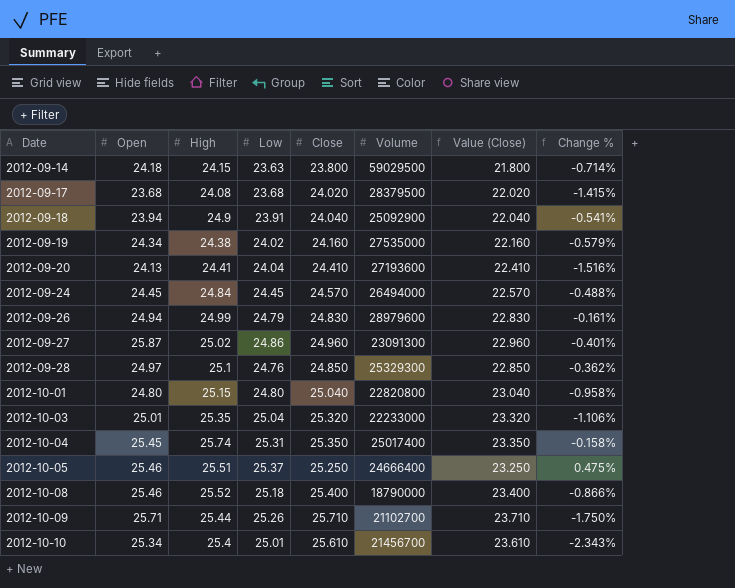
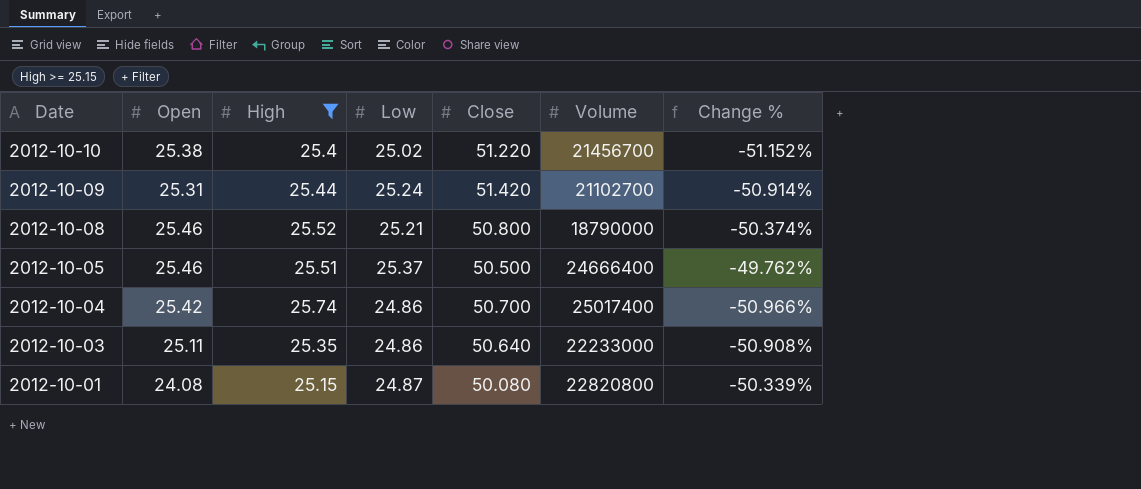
filter: none -> High >= 25.15
row order: Date ascending -> Date descending
column Value (Close) | formula: [Close] - 2 -> none
2012-10-10 | Open: 25.34 -> 25.38
2012-10-10 | Low: 25.01 -> 25.02
2012-10-10 | Close: 25.610 -> 51.220
2012-10-10 | Change %: -2.343% -> -51.152%
2012-10-09 | Open: 25.71 -> 25.31
2012-10-09 | Low: 25.26 -> 25.24
2012-10-09 | Close: 25.710 -> 51.420
2012-10-09 | Change %: -1.750% -> -50.914%
2012-10-08 | Low: 25.18 -> 25.21
2012-10-08 | Close: 25.400 -> 50.800
2012-10-08 | Change %: -0.866% -> -50.374%
2012-10-05 | Close: 25.250 -> 50.500
2012-10-05 | Change %: 0.475% -> -49.762%
2012-10-04 | Open: 25.45 -> 25.42
2012-10-04 | Low: 25.31 -> 24.86
2012-10-04 | Close: 25.350 -> 50.700
2012-10-04 | Change %: -0.158% -> -50.966%
2012-10-03 | Open: 25.01 -> 25.11
2012-10-03 | Low: 25.04 -> 24.86
2012-10-03 | Close: 25.320 -> 50.640
2012-10-03 | Change %: -1.106% -> -50.908%
2012-10-01 | Open: 24.80 -> 24.08
2012-10-01 | Low: 24.80 -> 24.87
2012-10-01 | Close: 25.040 -> 50.080
2012-10-01 | Change %: -0.958% -> -50.339%

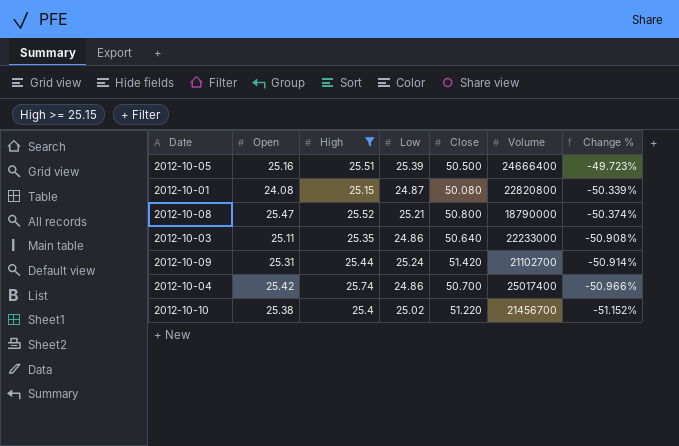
row order: Date descending -> Change % descending
2012-10-05 | Open: 25.46 -> 25.16
2012-10-05 | Low: 25.37 -> 25.39
2012-10-05 | Change %: -49.762% -> -49.723%
2012-10-08 | Open: 25.46 -> 25.47

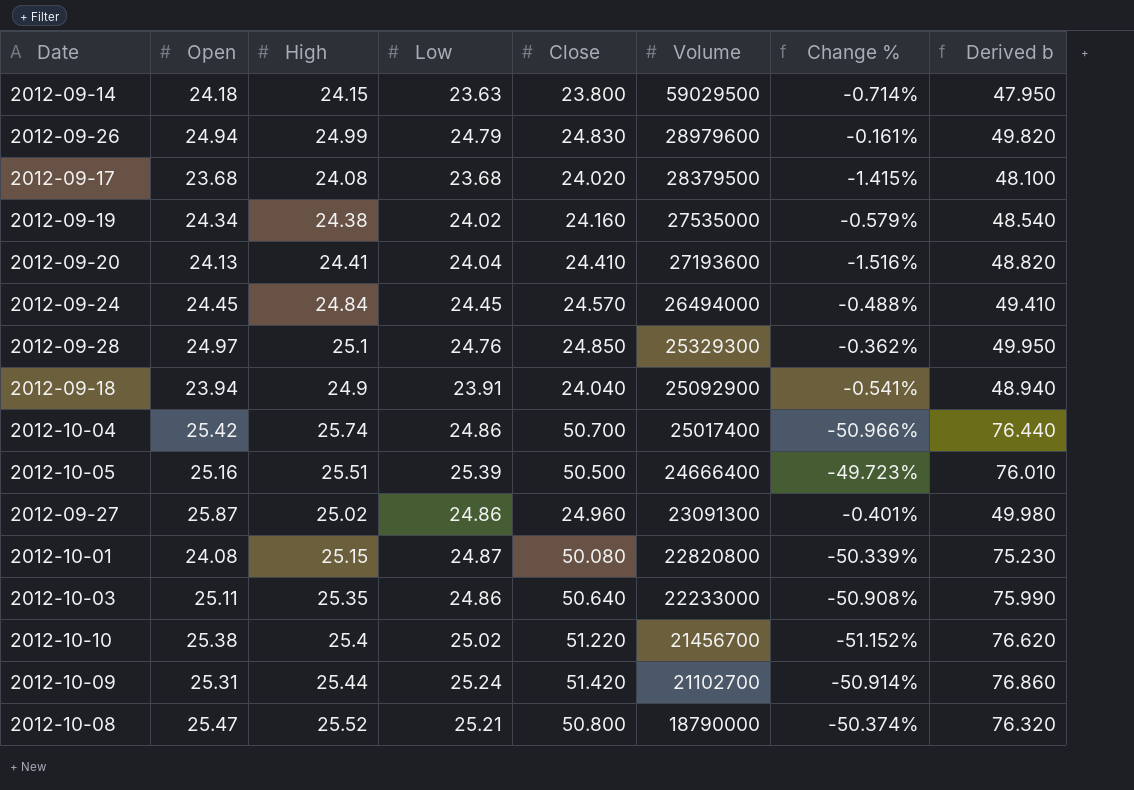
filter: High >= 25.15 -> none
row order: Change % descending -> Volume descending
column Derived b | formula: none -> [High] + [Close]

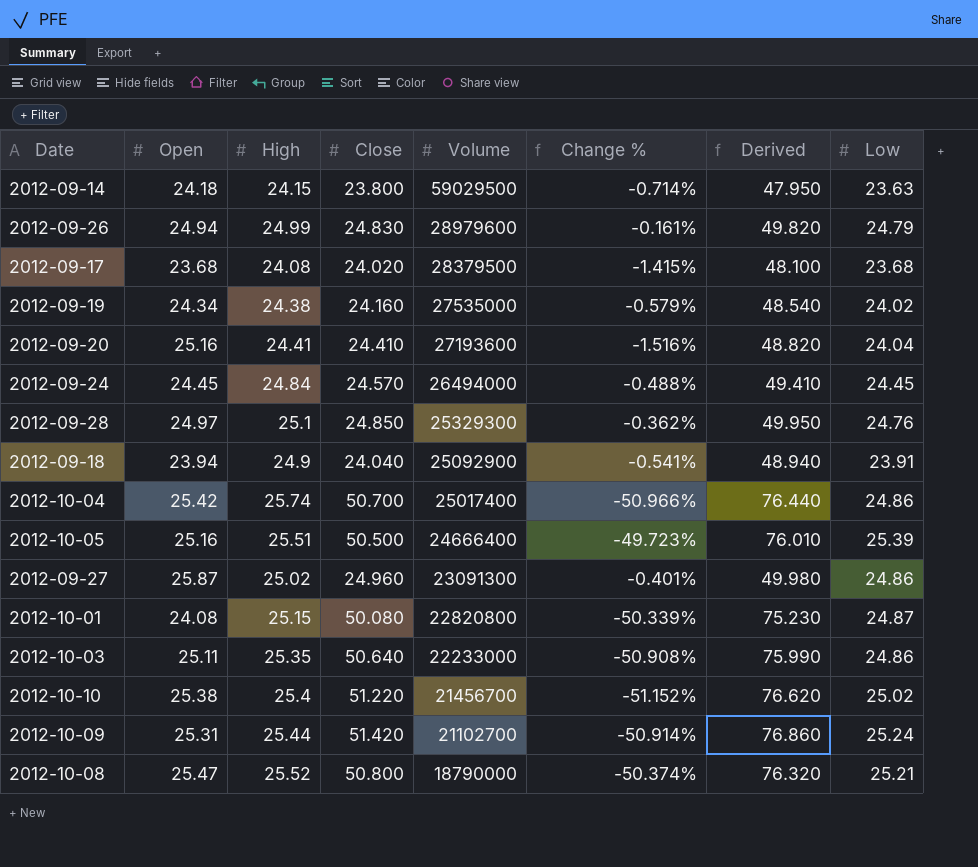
column name: Derived b -> Derived
column Low | position: 4 -> 8
2012-09-20 | Open: 24.13 -> 25.16

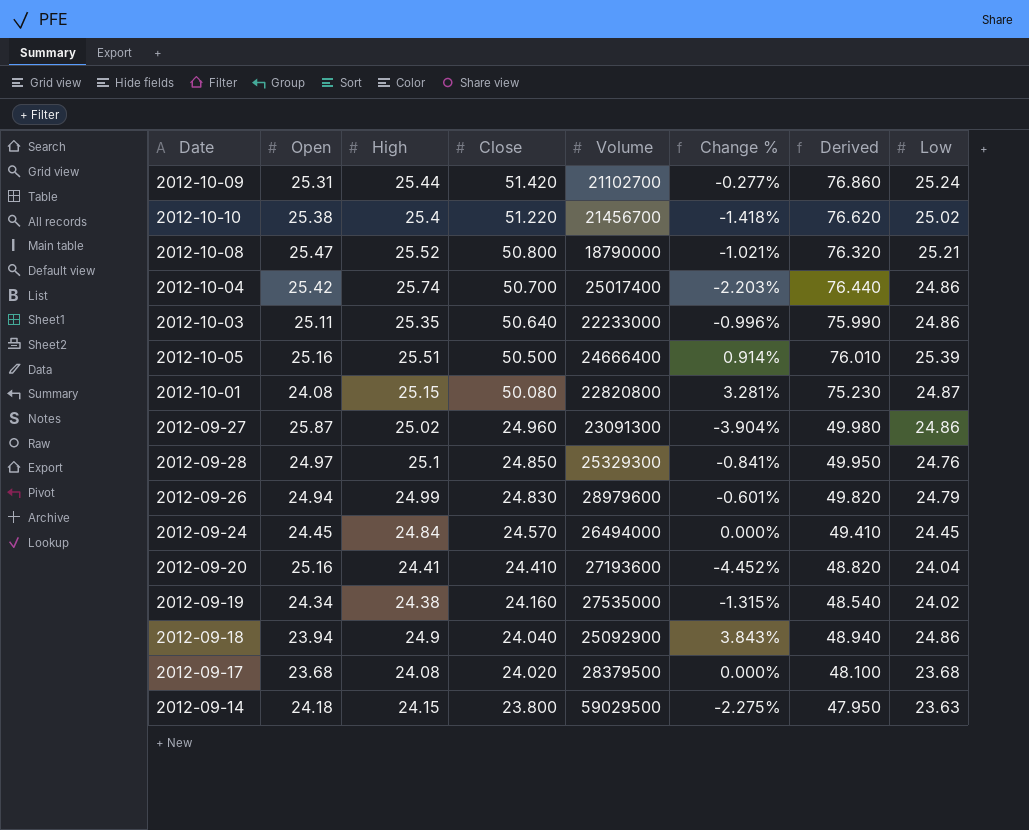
row order: Volume descending -> Close descending
column Change % | formula: ([Low] - [Close]) / [Close] -> ([Low] - [Open]) / [Open]
2012-09-18 | Low: 23.91 -> 24.86

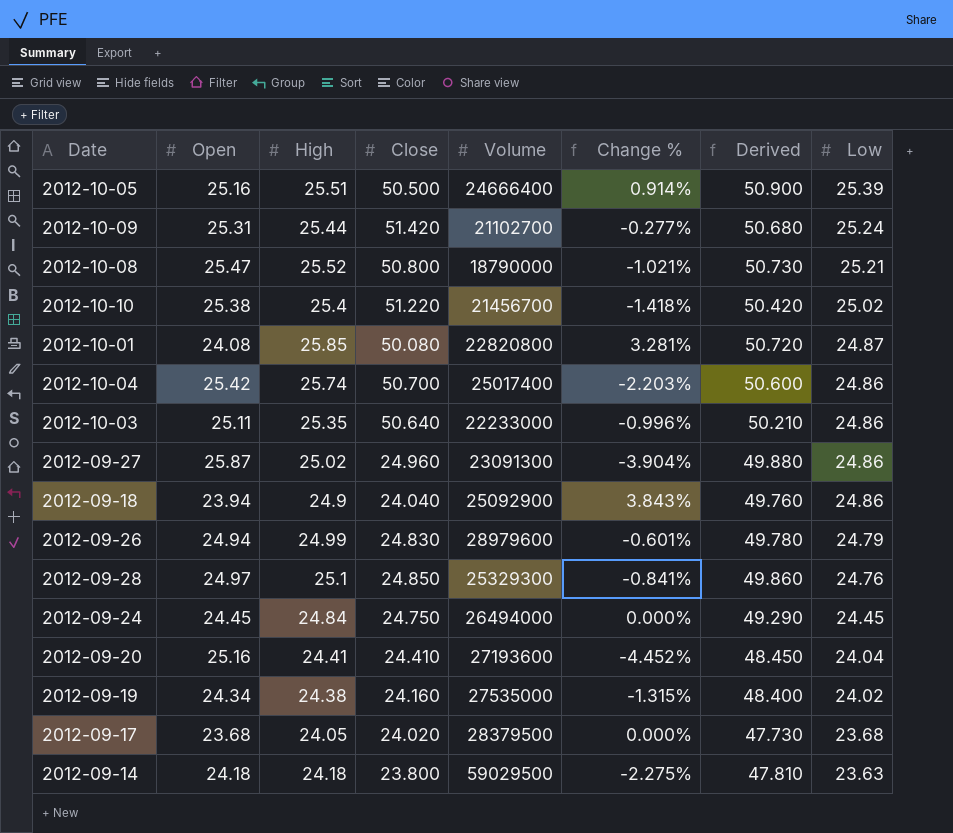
row order: Close descending -> Low descending
column Derived | formula: [High] + [Close] -> [High] + [Low]
2012-10-01 | High: 25.15 -> 25.85
2012-09-24 | Close: 24.570 -> 24.750
2012-09-17 | High: 24.08 -> 24.05
2012-09-14 | High: 24.15 -> 24.18

